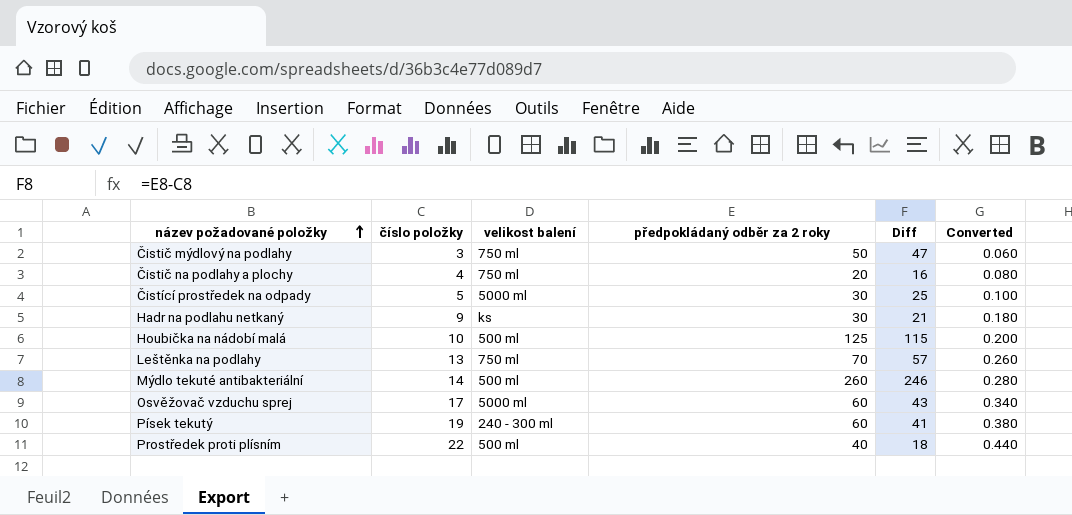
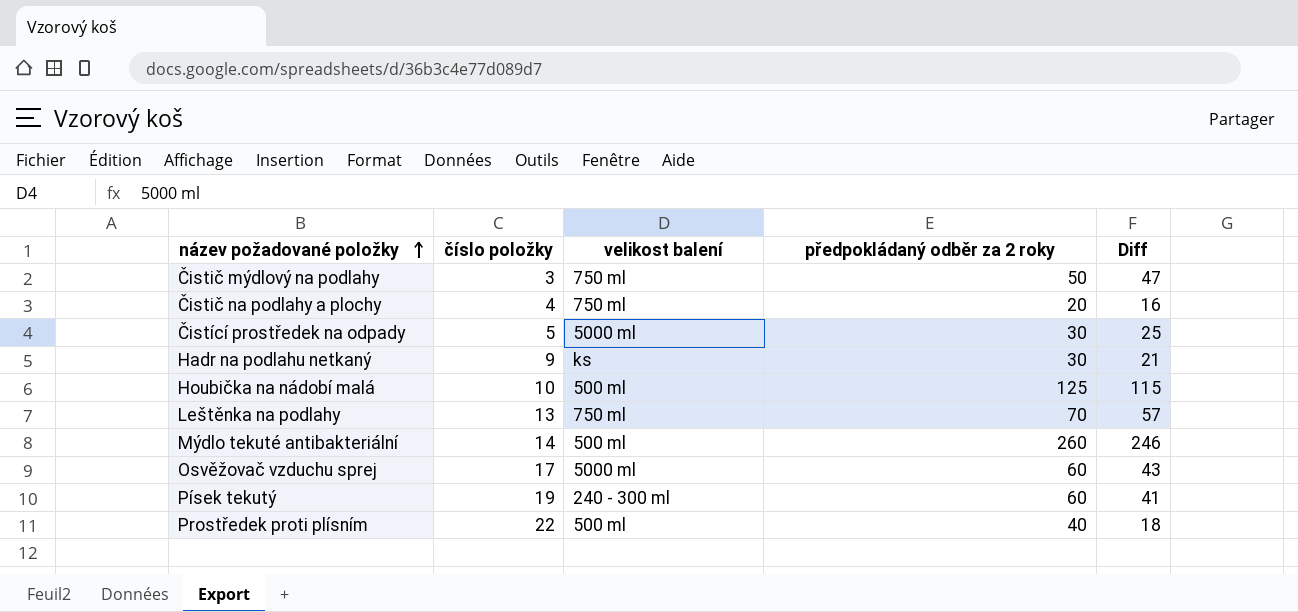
column Converted | formula: [číslo položky] * 0.02 -> none

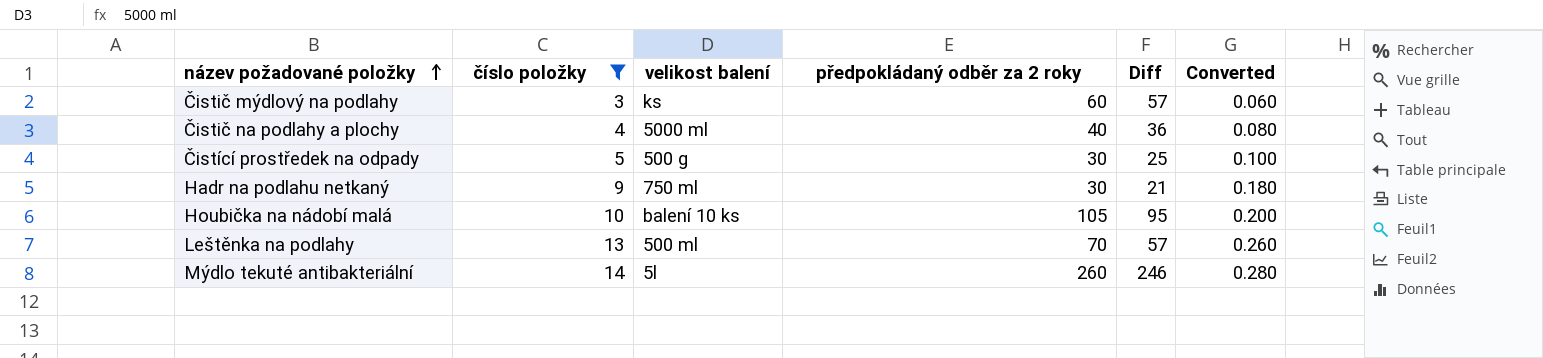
filter: none -> číslo položky <= 14
column Converted | formula: none -> [číslo položky] * 0.02
Čistič mýdlový na podlahy | velikost balení: 750 ml -> ks
Čistič mýdlový na podlahy | předpokládaný odběr za 2 roky: 50 -> 60
Čistič mýdlový na podlahy | Diff: 47 -> 57
Čistič na podlahy a plochy | velikost balení: 750 ml -> 5000 ml
Čistič na podlahy a plochy | předpokládaný odběr za 2 roky: 20 -> 40
Čistič na podlahy a plochy | Diff: 16 -> 36
Čistící prostředek na odpady | velikost balení: 5000 ml -> 500 g
Hadr na podlahu netkaný | velikost balení: ks -> 750 ml
Houbička na nádobí malá | velikost balení: 500 ml -> balení 10 ks
Houbička na nádobí malá | předpokládaný odběr za 2 roky: 125 -> 105
Houbička na nádobí malá | Diff: 115 -> 95
Leštěnka na podlahy | velikost balení: 750 ml -> 500 ml
Mýdlo tekuté antibakteriální | velikost balení: 500 ml -> 5l

